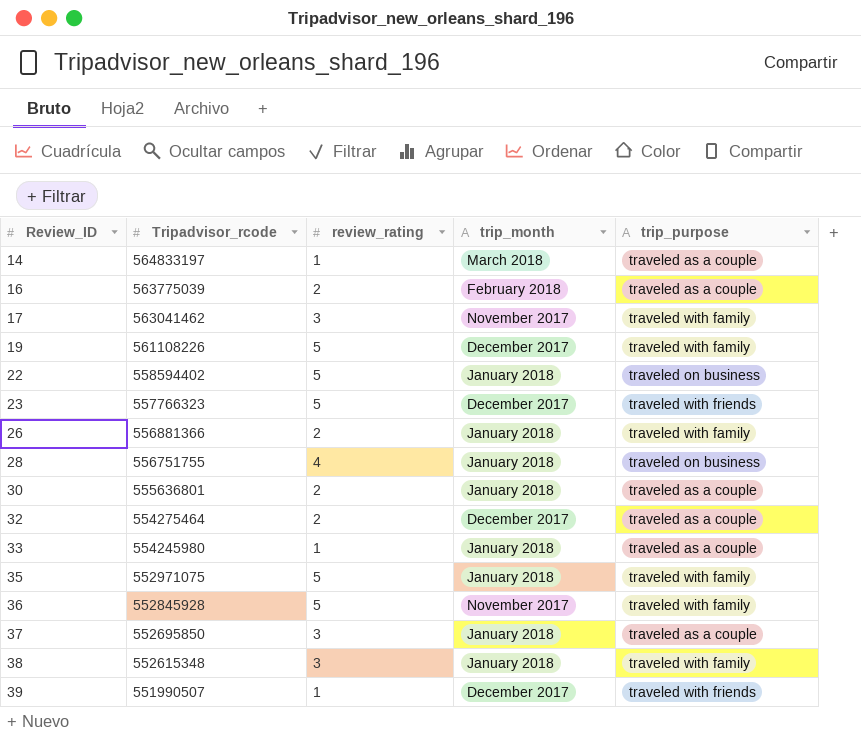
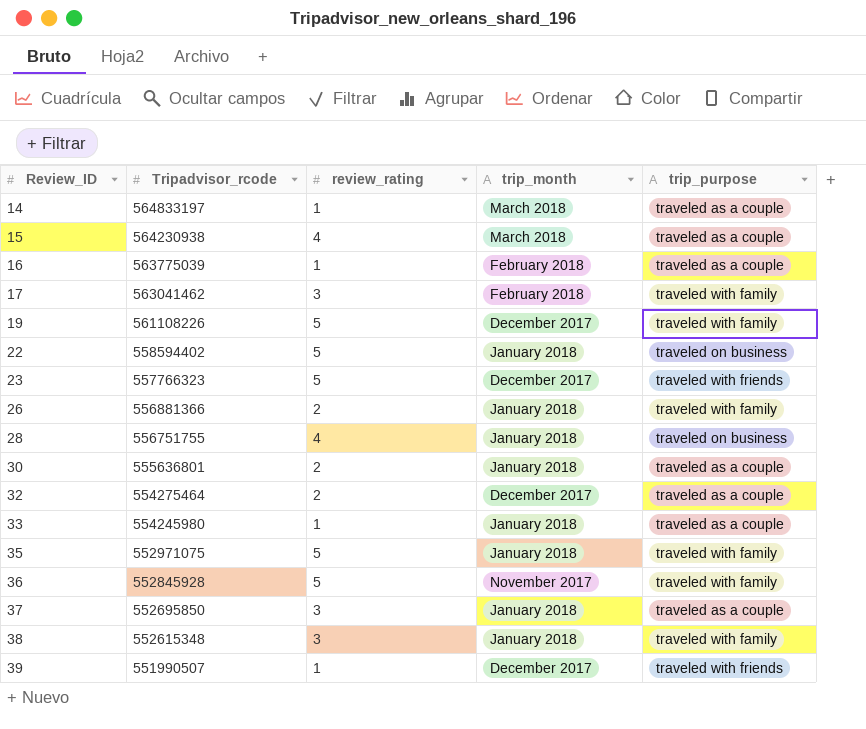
row 15: none -> 564230938 | 4 | March 2018 | traveled as a couple
16 | review_rating: 2 -> 1
17 | trip_month: November 2017 -> February 2018

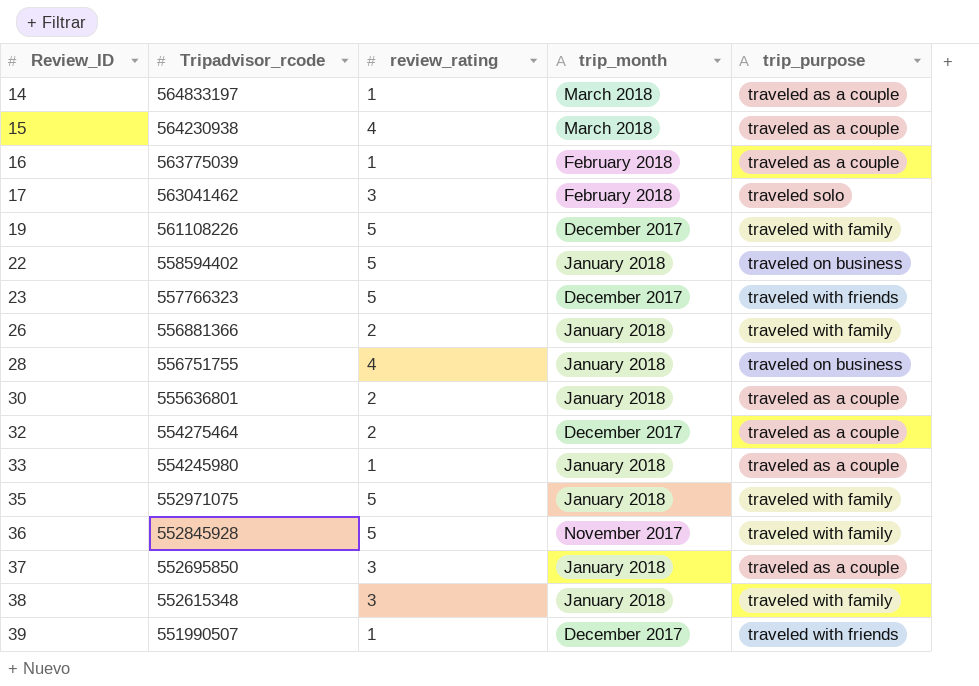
17 | trip_purpose: traveled with family -> traveled solo

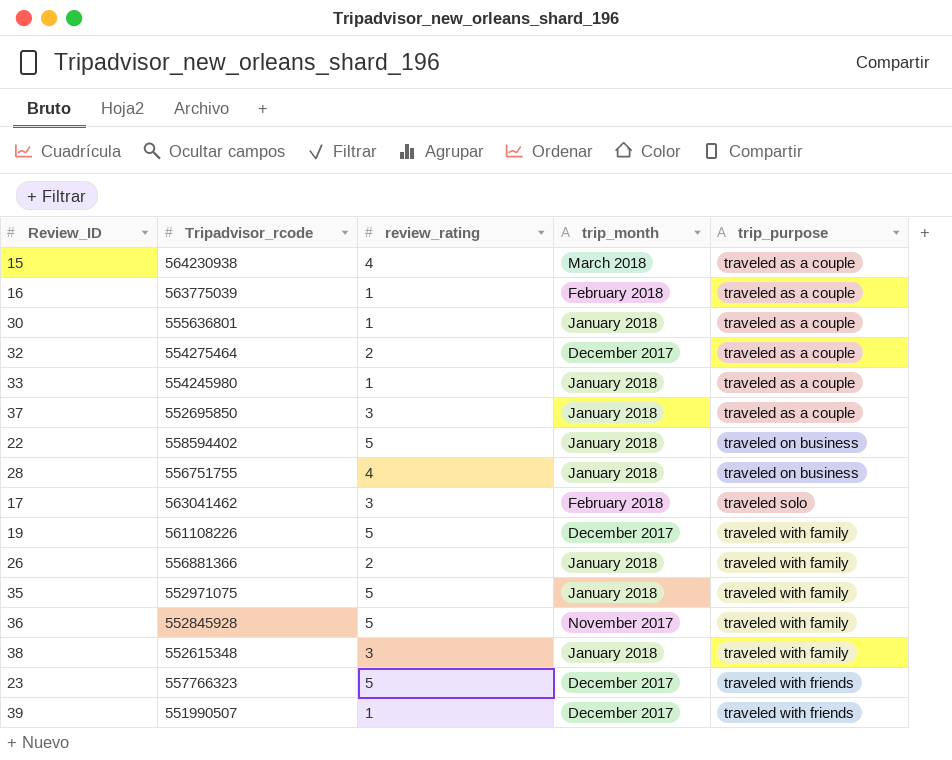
row order: Review_ID ascending -> trip_purpose ascending
row 14: 564833197 | 1 | March 2018 | traveled as a couple -> none
30 | review_rating: 2 -> 1

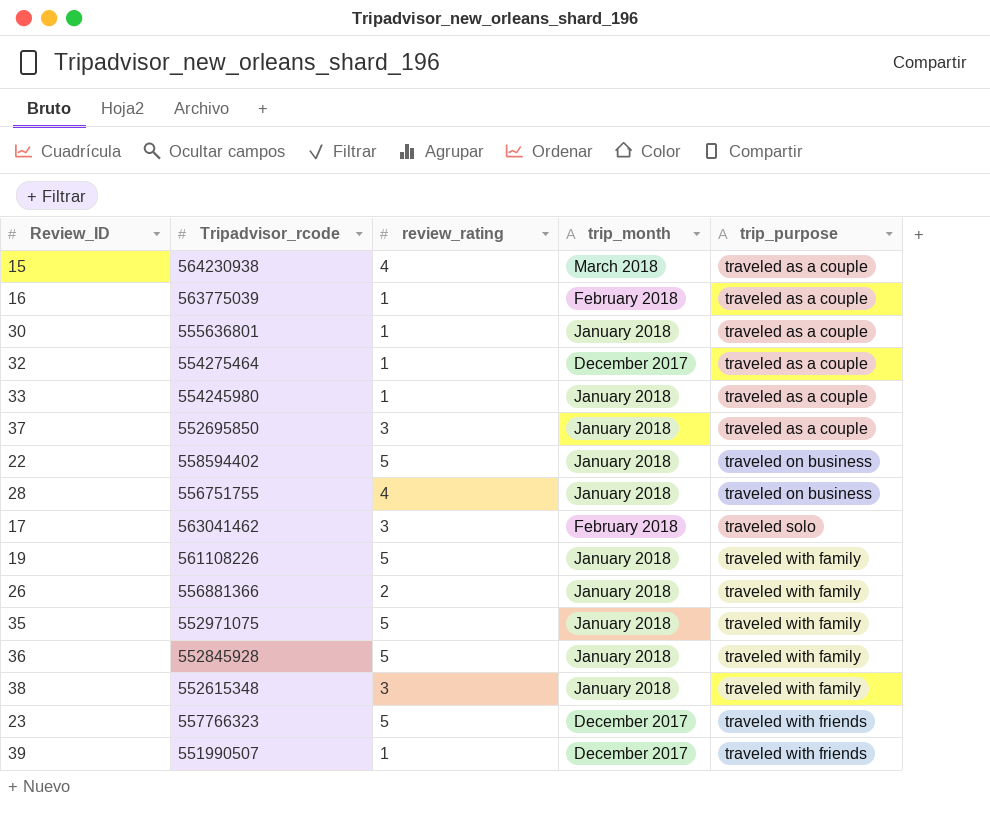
32 | review_rating: 2 -> 1
19 | trip_month: December 2017 -> January 2018
36 | trip_month: November 2017 -> January 2018

